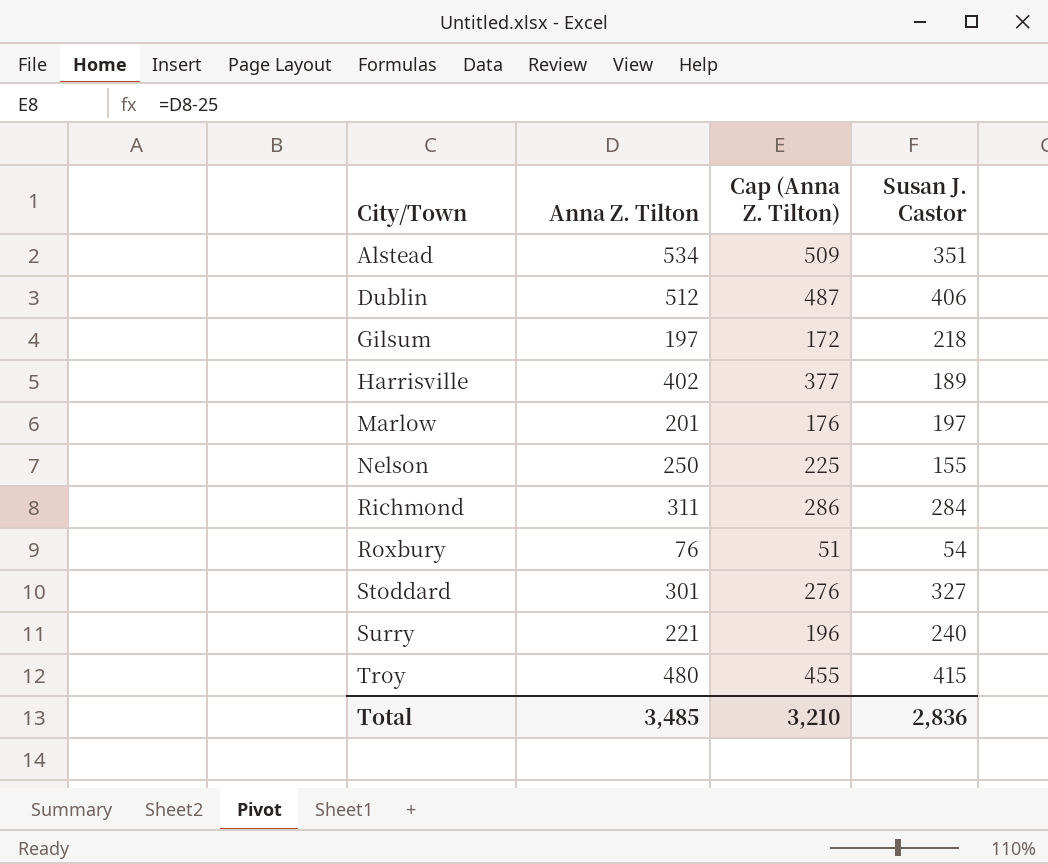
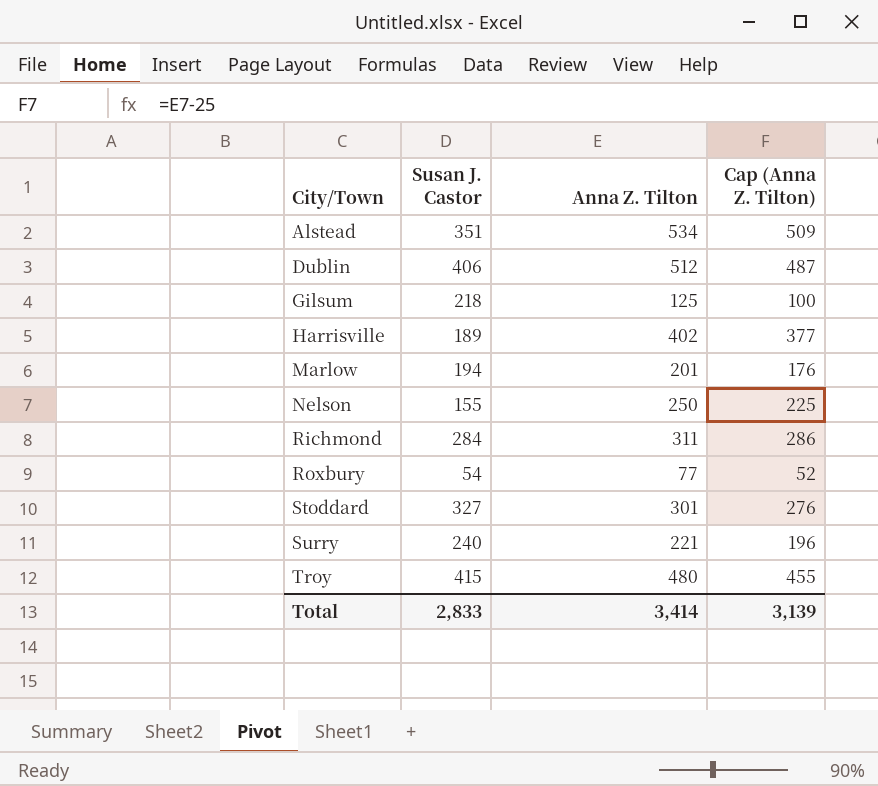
column Susan J. Castor | position: 4 -> 2
Gilsum | Anna Z. Tilton: 197 -> 125
Gilsum | Cap (Anna Z. Tilton): 172 -> 100
Marlow | Susan J. Castor: 197 -> 194
Roxbury | Anna Z. Tilton: 76 -> 77
Roxbury | Cap (Anna Z. Tilton): 51 -> 52
Total | Susan J. Castor: 2,836 -> 2,833
Total | Anna Z. Tilton: 3,485 -> 3,414
Total | Cap (Anna Z. Tilton): 3,210 -> 3,139

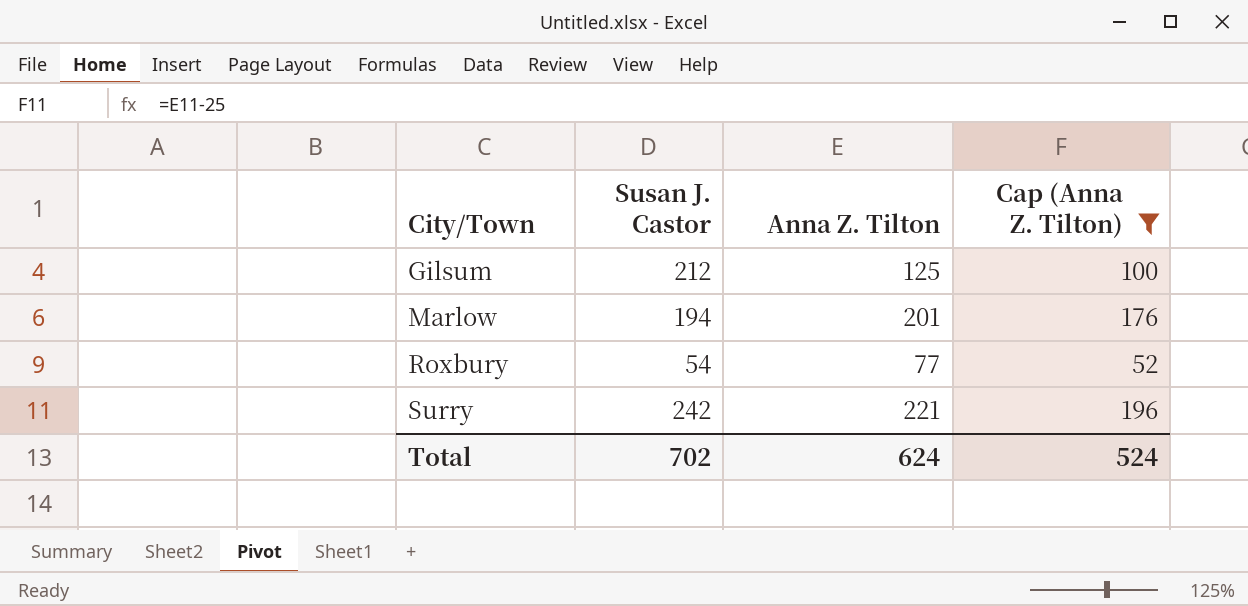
filter: none -> Cap (Anna Z. Tilton) <= 196
Gilsum | Susan J. Castor: 218 -> 212
Surry | Susan J. Castor: 240 -> 242
Total | Susan J. Castor: 2,833 -> 702
Total | Anna Z. Tilton: 3,414 -> 624
Total | Cap (Anna Z. Tilton): 3,139 -> 524

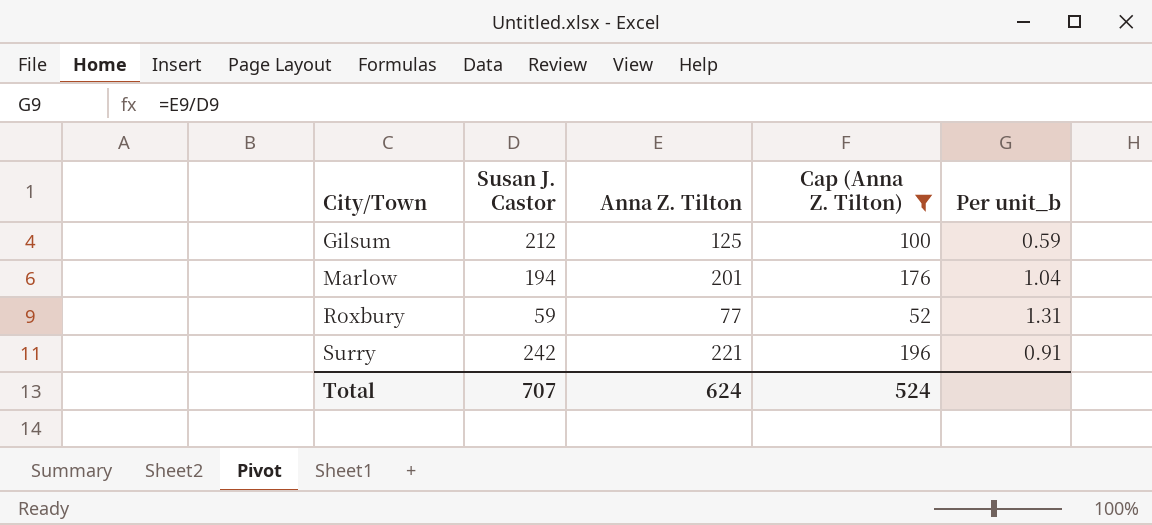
column Per unit_b | formula: none -> [Anna Z. Tilton] / [Susan J. Castor]
Roxbury | Susan J. Castor: 54 -> 59
Total | Susan J. Castor: 702 -> 707

